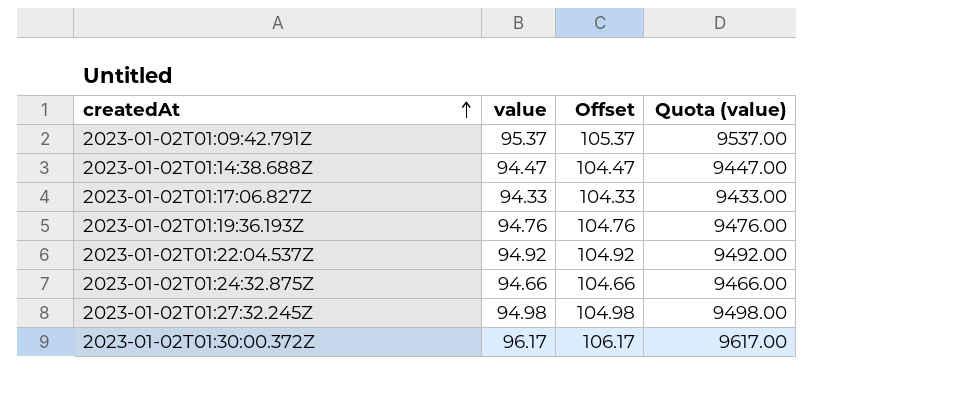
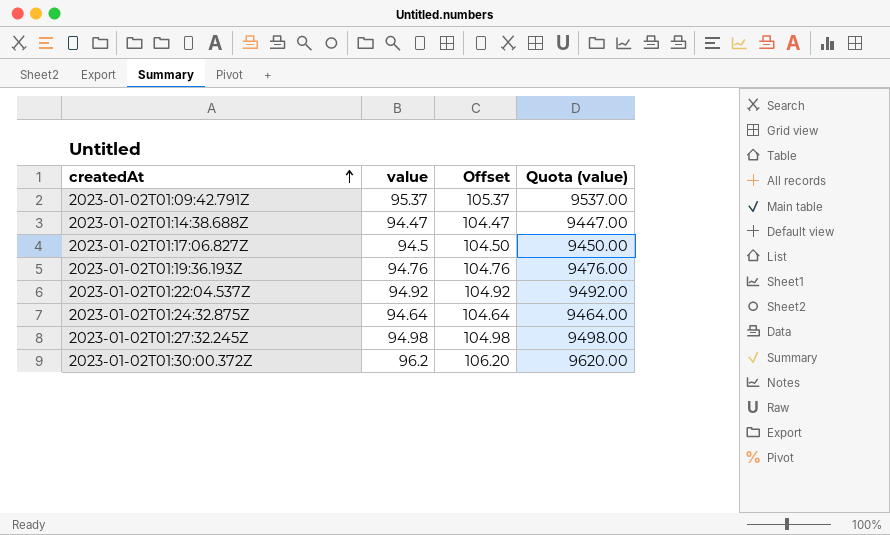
2023-01-02T01:17:06.827Z | value: 94.33 -> 94.5
2023-01-02T01:17:06.827Z | Offset: 104.33 -> 104.50
2023-01-02T01:17:06.827Z | Quota (value): 9433.00 -> 9450.00
2023-01-02T01:24:32.875Z | value: 94.66 -> 94.64
2023-01-02T01:24:32.875Z | Offset: 104.66 -> 104.64
2023-01-02T01:24:32.875Z | Quota (value): 9466.00 -> 9464.00
2023-01-02T01:30:00.372Z | value: 96.17 -> 96.2
2023-01-02T01:30:00.372Z | Offset: 106.17 -> 106.20
2023-01-02T01:30:00.372Z | Quota (value): 9617.00 -> 9620.00

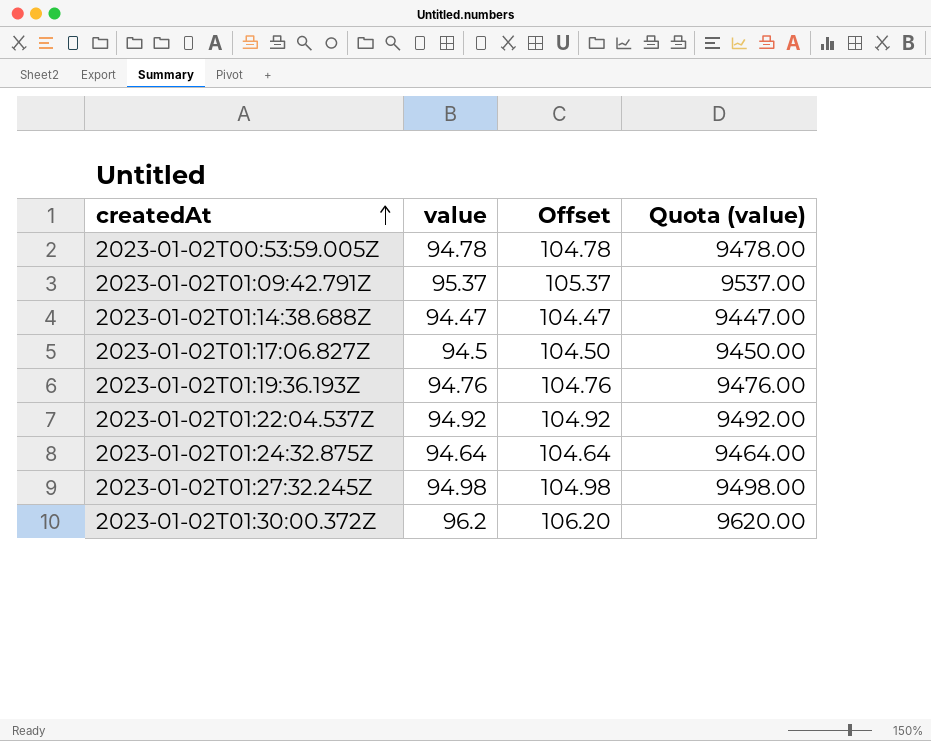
row 2023-01-02T00:53:59.005Z: none -> 94.78 | 104.78 | 9478.00

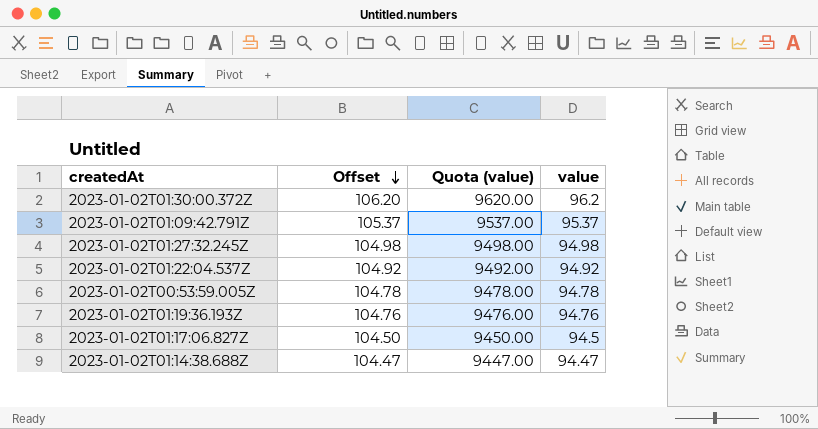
row order: createdAt ascending -> Offset descending
column value | position: 2 -> 4
row 2023-01-02T01:24:32.875Z: 94.64 | 104.64 | 9464.00 -> none

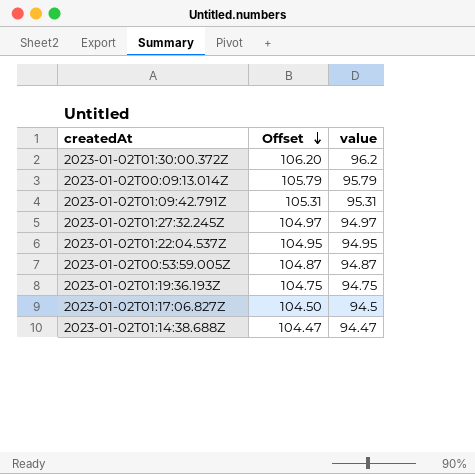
column Quota (value) | formula: [value] * 100 -> none
row 2023-01-02T00:09:13.014Z: none -> 105.79 | 95.79
2023-01-02T01:09:42.791Z | Offset: 105.37 -> 105.31
2023-01-02T01:09:42.791Z | value: 95.37 -> 95.31
2023-01-02T01:27:32.245Z | Offset: 104.98 -> 104.97
2023-01-02T01:27:32.245Z | value: 94.98 -> 94.97
2023-01-02T01:22:04.537Z | Offset: 104.92 -> 104.95
2023-01-02T01:22:04.537Z | value: 94.92 -> 94.95
2023-01-02T00:53:59.005Z | Offset: 104.78 -> 104.87
2023-01-02T00:53:59.005Z | value: 94.78 -> 94.87
2023-01-02T01:19:36.193Z | Offset: 104.76 -> 104.75
2023-01-02T01:19:36.193Z | value: 94.76 -> 94.75

